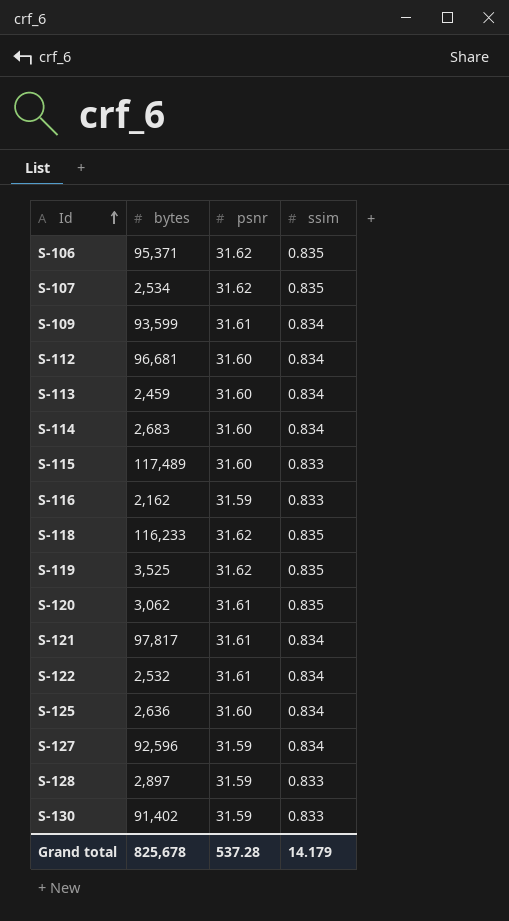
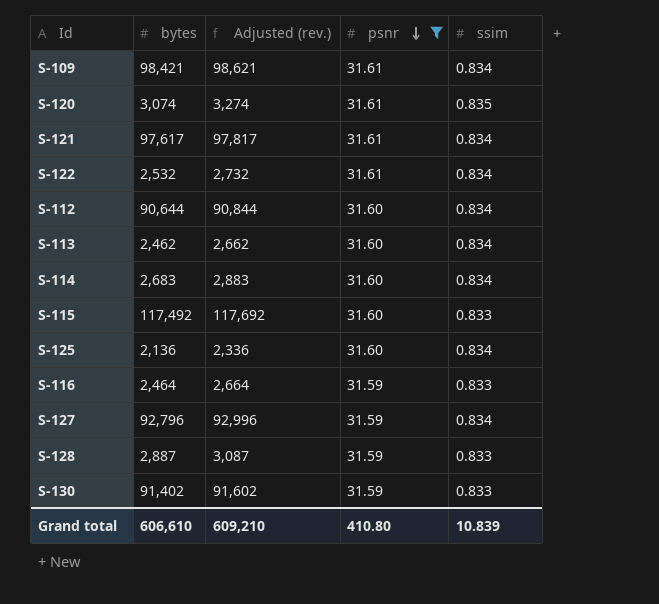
filter: none -> psnr != 31.62
row order: Id ascending -> psnr descending
column Adjusted (rev.) | formula: none -> [bytes] + 200
S-109 | bytes: 93,599 -> 98,421
S-120 | bytes: 3,062 -> 3,074
S-121 | bytes: 97,817 -> 97,617
S-112 | bytes: 96,681 -> 90,644
S-113 | bytes: 2,459 -> 2,462
S-115 | bytes: 117,489 -> 117,492
S-125 | bytes: 2,636 -> 2,136
S-116 | bytes: 2,162 -> 2,464
S-127 | bytes: 92,596 -> 92,796
S-128 | bytes: 2,897 -> 2,887
Grand total | bytes: 825,678 -> 606,610
Grand total | psnr: 537.28 -> 410.80
Grand total | ssim: 14.179 -> 10.839

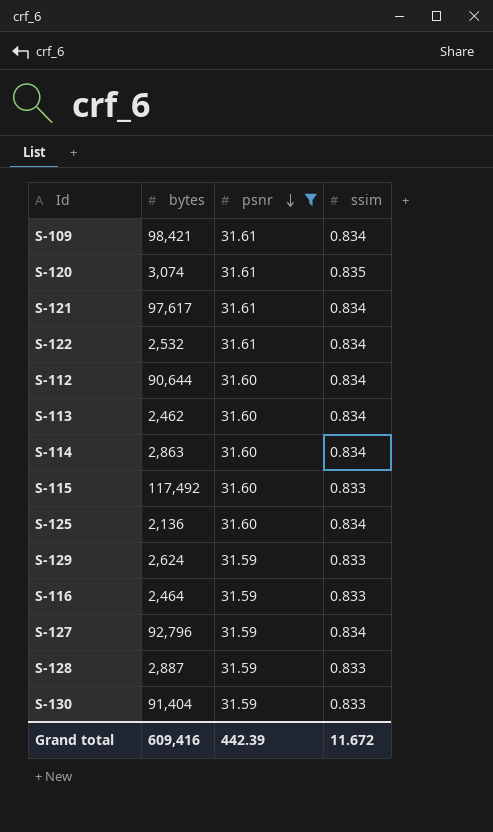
column Adjusted (rev.) | formula: [bytes] + 200 -> none
S-114 | bytes: 2,683 -> 2,863
row S-129: none -> 2,624 | 31.59 | 0.833
S-130 | bytes: 91,402 -> 91,404
Grand total | bytes: 606,610 -> 609,416
Grand total | psnr: 410.80 -> 442.39
Grand total | ssim: 10.839 -> 11.672

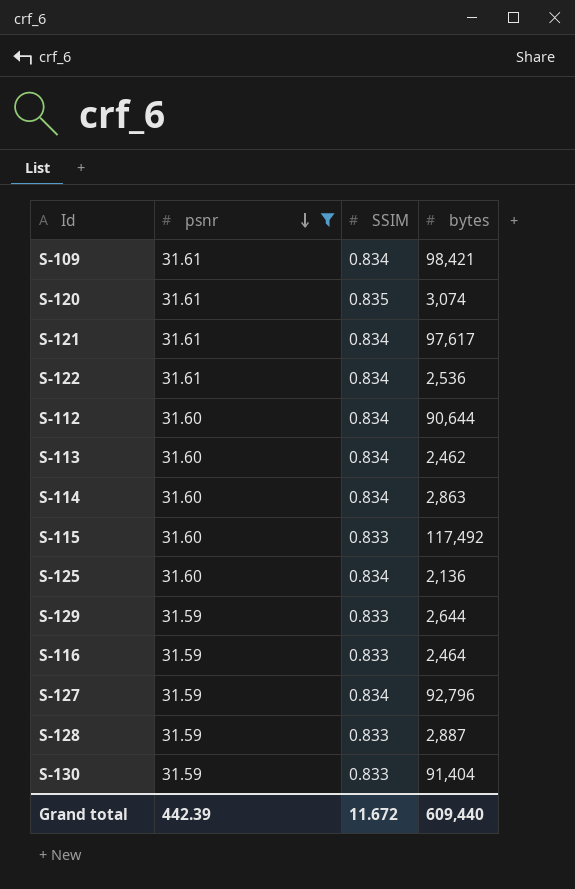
column name: ssim -> SSIM
column bytes | position: 2 -> 4
S-122 | bytes: 2,532 -> 2,536
S-129 | bytes: 2,624 -> 2,644
Grand total | bytes: 609,416 -> 609,440

